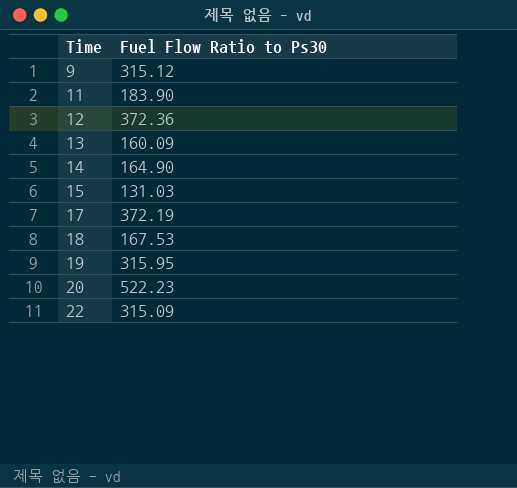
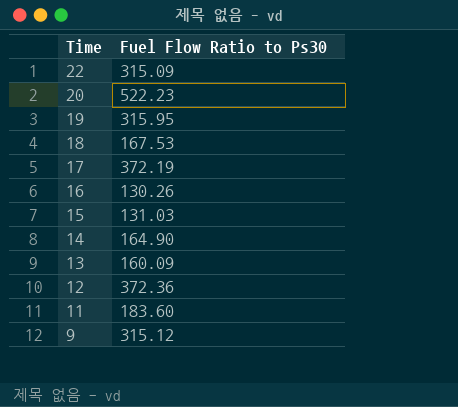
row order: Time ascending -> Time descending
row 16: none -> 130.26
11 | Fuel Flow Ratio to Ps30: 183.90 -> 183.60

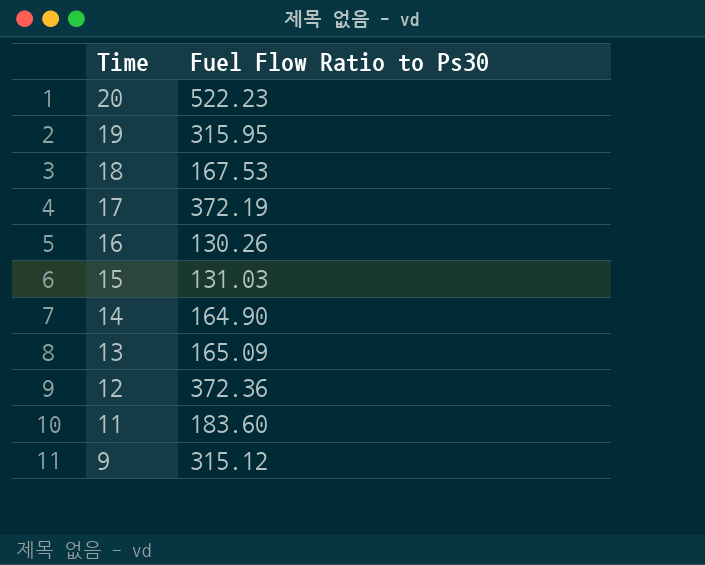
row 22: 315.09 -> none
13 | Fuel Flow Ratio to Ps30: 160.09 -> 165.09

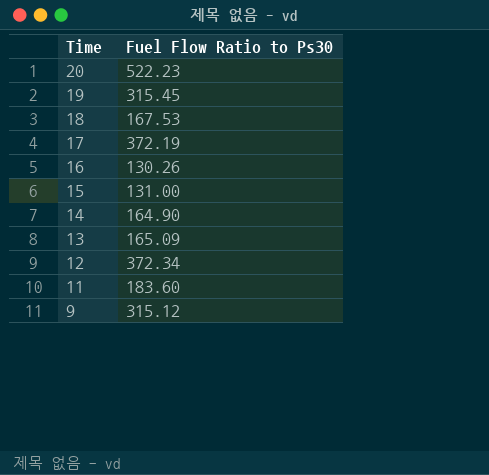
19 | Fuel Flow Ratio to Ps30: 315.95 -> 315.45
15 | Fuel Flow Ratio to Ps30: 131.03 -> 131.00
12 | Fuel Flow Ratio to Ps30: 372.36 -> 372.34

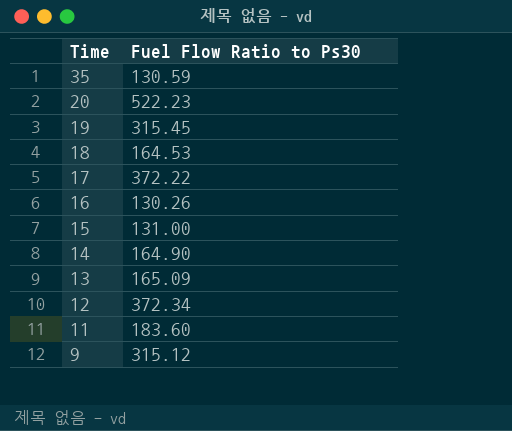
row 35: none -> 130.59
18 | Fuel Flow Ratio to Ps30: 167.53 -> 164.53
17 | Fuel Flow Ratio to Ps30: 372.19 -> 372.22

